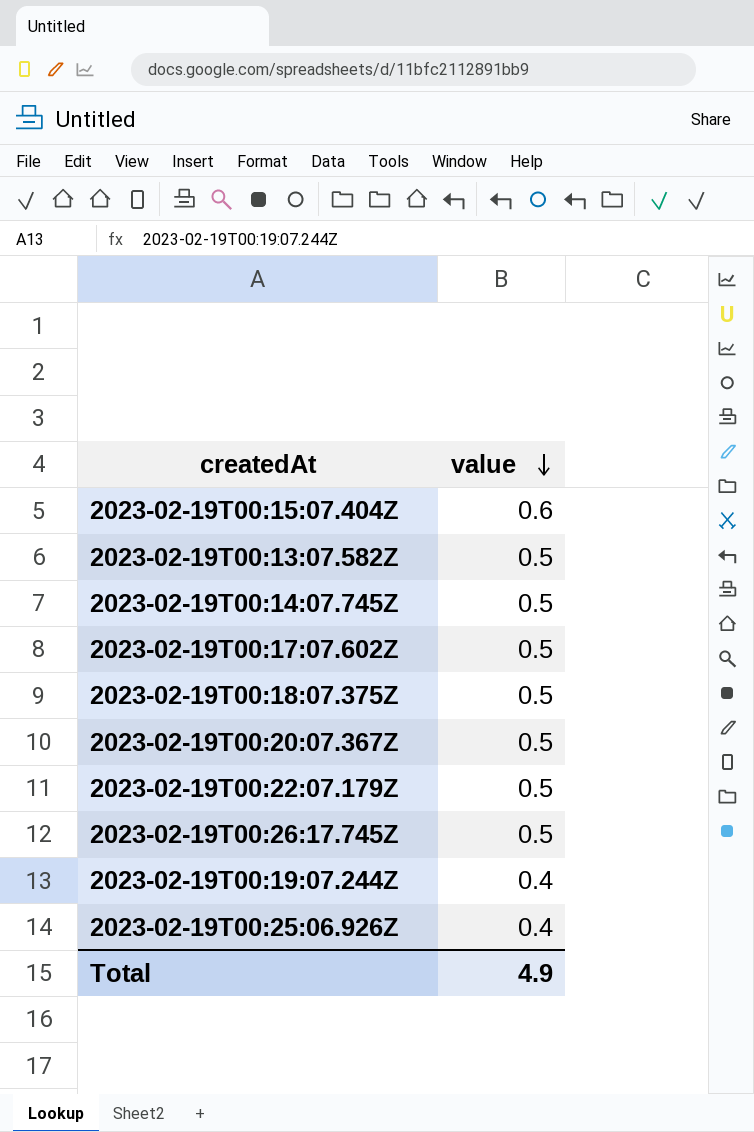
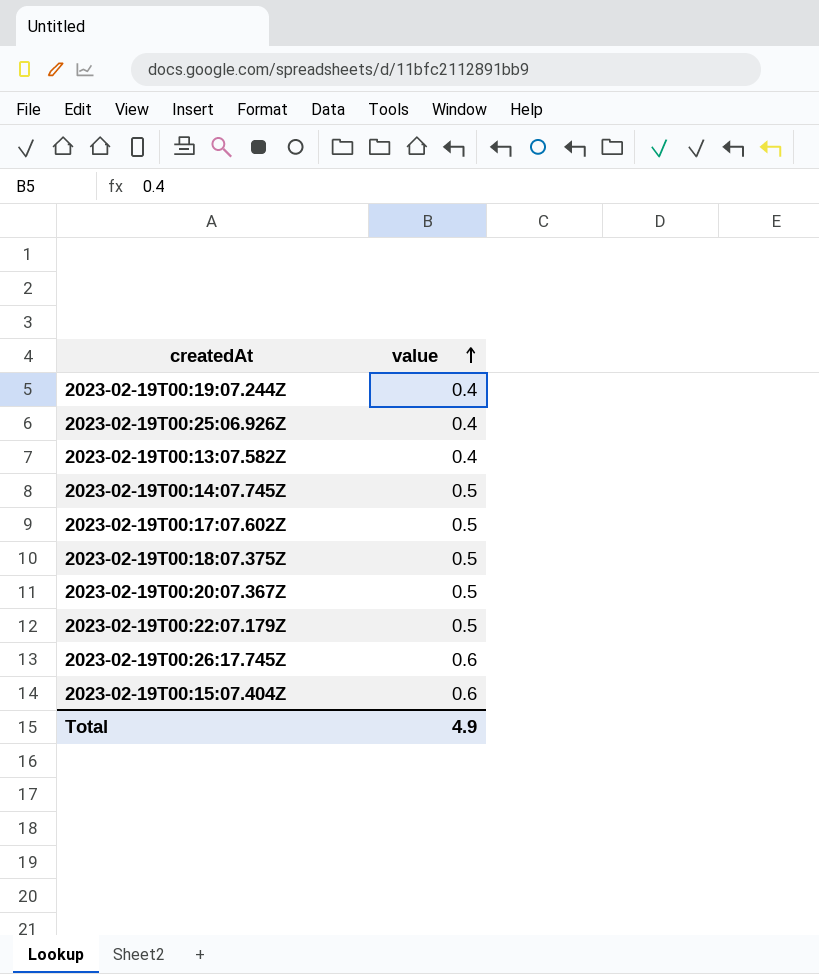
row order: value descending -> value ascending
2023-02-19T00:13:07.582Z | value: 0.5 -> 0.4
2023-02-19T00:26:17.745Z | value: 0.5 -> 0.6

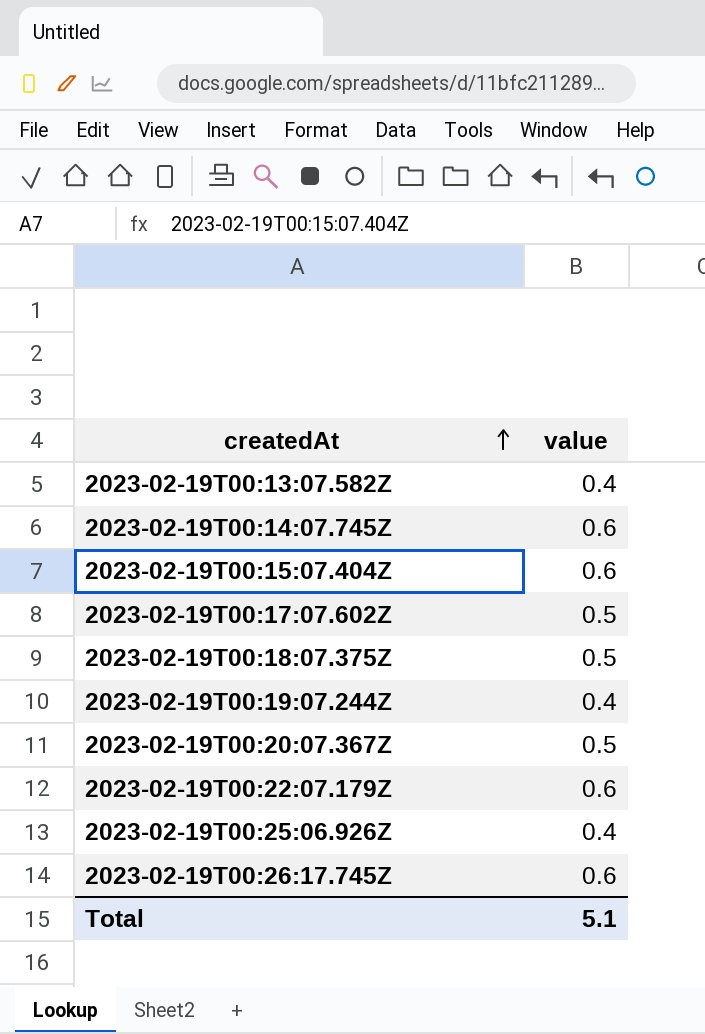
row order: value ascending -> createdAt ascending
2023-02-19T00:14:07.745Z | value: 0.5 -> 0.6
2023-02-19T00:22:07.179Z | value: 0.5 -> 0.6
Total | value: 4.9 -> 5.1

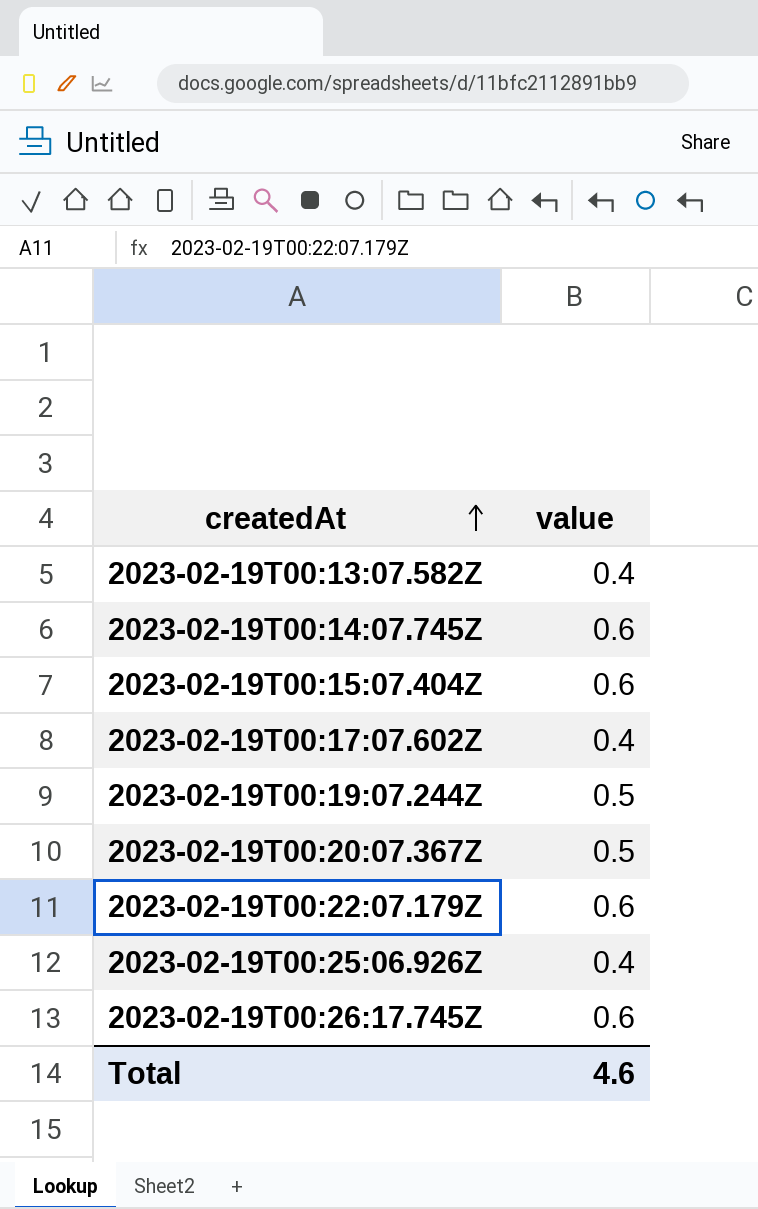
row 2023-02-19T00:18:07.375Z: 0.5 -> none
2023-02-19T00:17:07.602Z | value: 0.5 -> 0.4
2023-02-19T00:19:07.244Z | value: 0.4 -> 0.5
Total | value: 5.1 -> 4.6

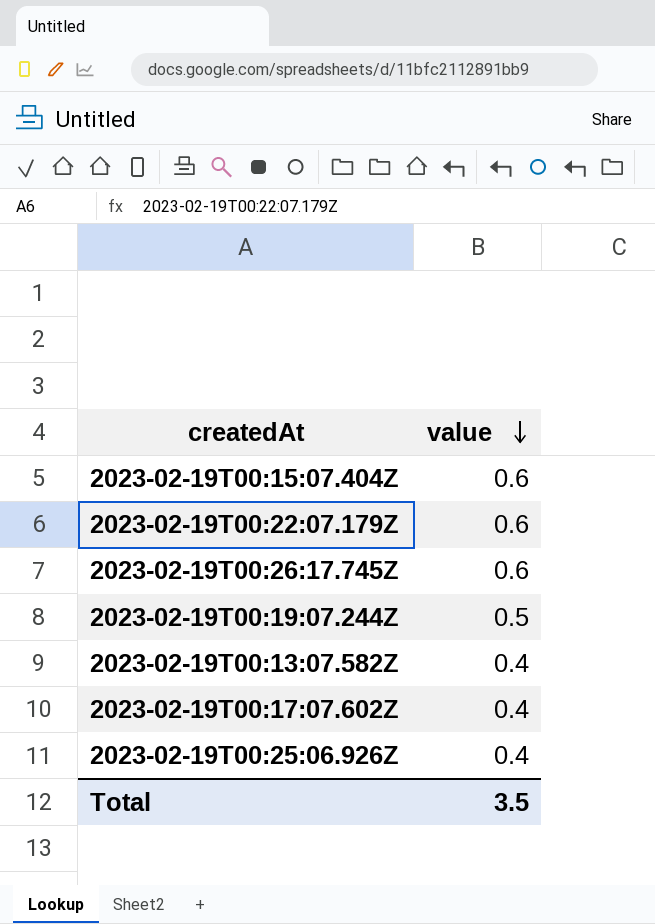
row order: createdAt ascending -> value descending
row 2023-02-19T00:14:07.745Z: 0.6 -> none
row 2023-02-19T00:20:07.367Z: 0.5 -> none
Total | value: 4.6 -> 3.5

